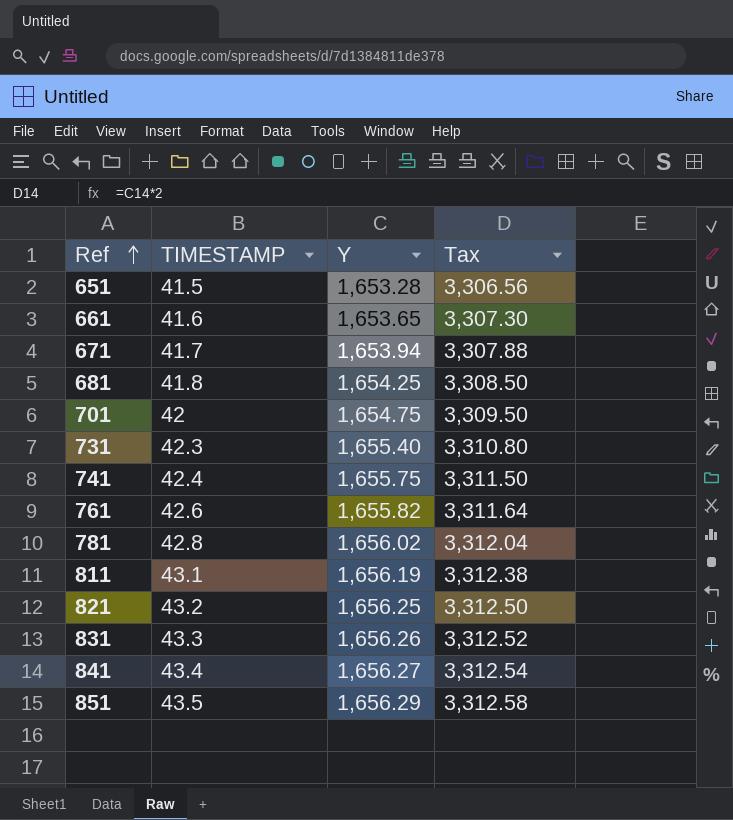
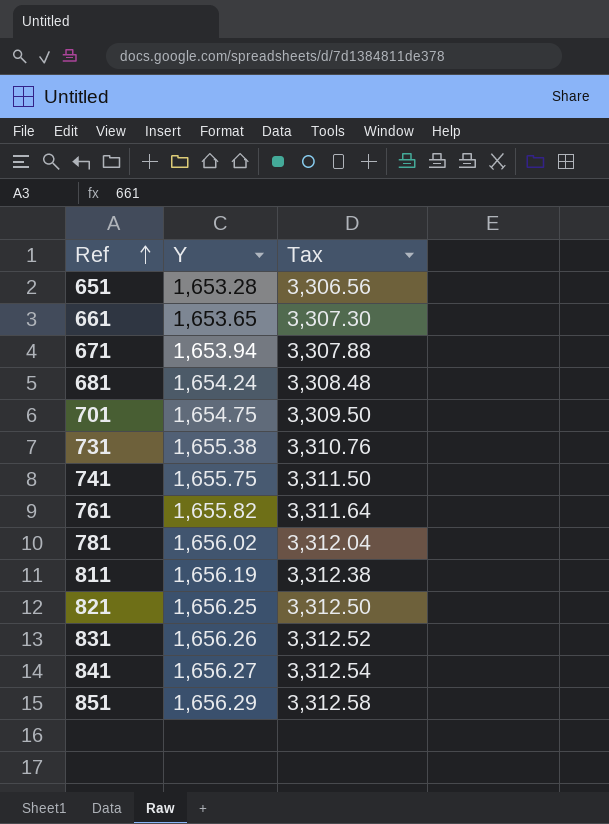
column TIMESTAMP | position: 2 -> none
681 | Y: 1,654.25 -> 1,654.24
681 | Tax: 3,308.50 -> 3,308.48
731 | Y: 1,655.40 -> 1,655.38
731 | Tax: 3,310.80 -> 3,310.76

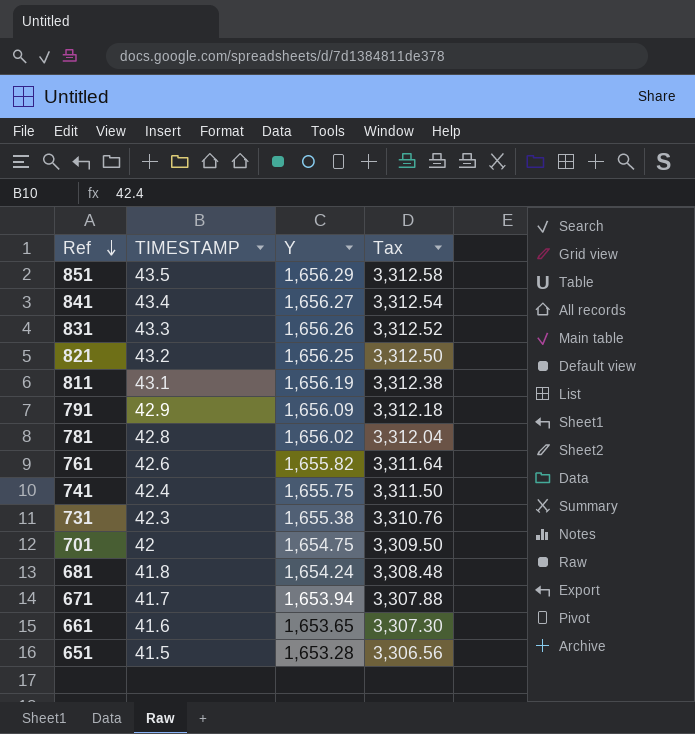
row order: Ref ascending -> Ref descending
column TIMESTAMP | position: none -> 2
row 791: none -> 42.9 | 1,656.09 | 3,312.18

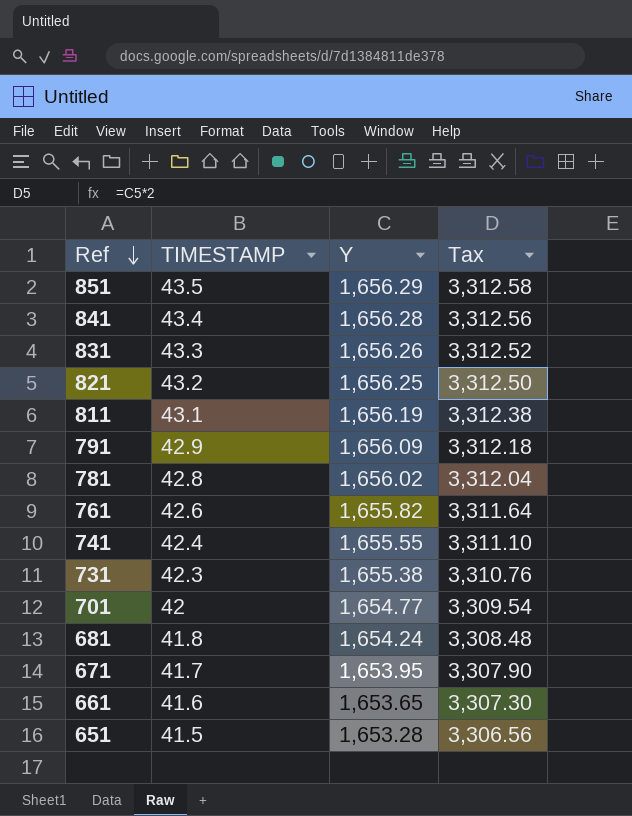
841 | Y: 1,656.27 -> 1,656.28
841 | Tax: 3,312.54 -> 3,312.56
741 | Y: 1,655.75 -> 1,655.55
741 | Tax: 3,311.50 -> 3,311.10
701 | Y: 1,654.75 -> 1,654.77
701 | Tax: 3,309.50 -> 3,309.54
671 | Y: 1,653.94 -> 1,653.95
671 | Tax: 3,307.88 -> 3,307.90

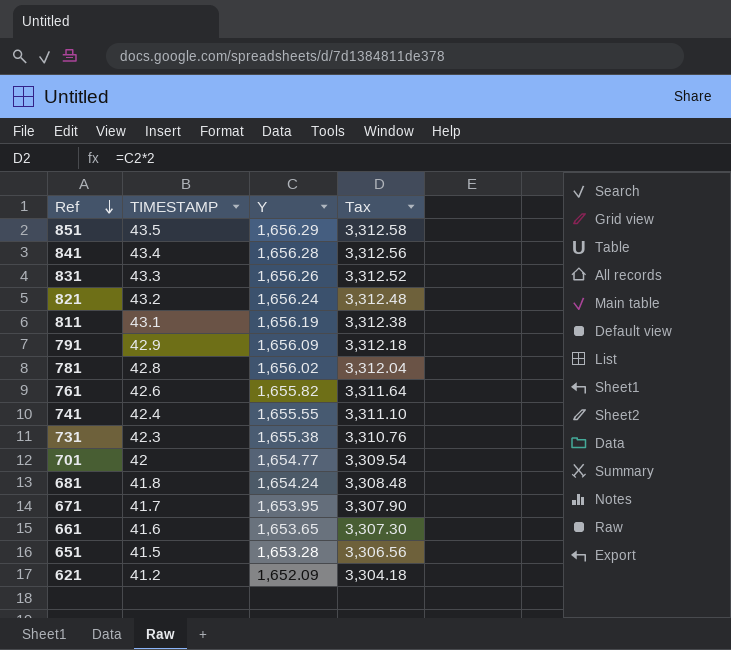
821 | Y: 1,656.25 -> 1,656.24
821 | Tax: 3,312.50 -> 3,312.48
row 621: none -> 41.2 | 1,652.09 | 3,304.18

